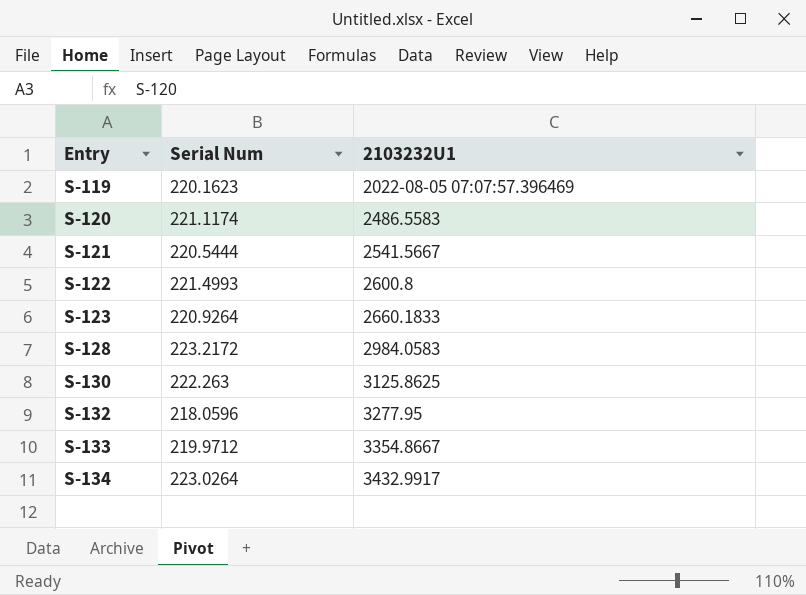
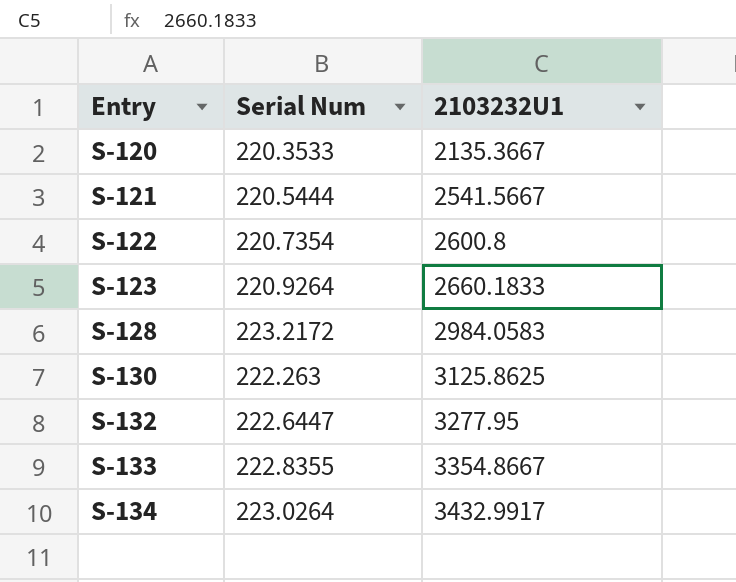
row S-119: 220.1623 | 2022-08-05 07:07:57.396469 -> none
S-120 | Serial Num: 221.1174 -> 220.3533
S-120 | 2103232U1: 2486.5583 -> 2135.3667
S-122 | Serial Num: 221.4993 -> 220.7354
S-132 | Serial Num: 218.0596 -> 222.6447
S-133 | Serial Num: 219.9712 -> 222.8355

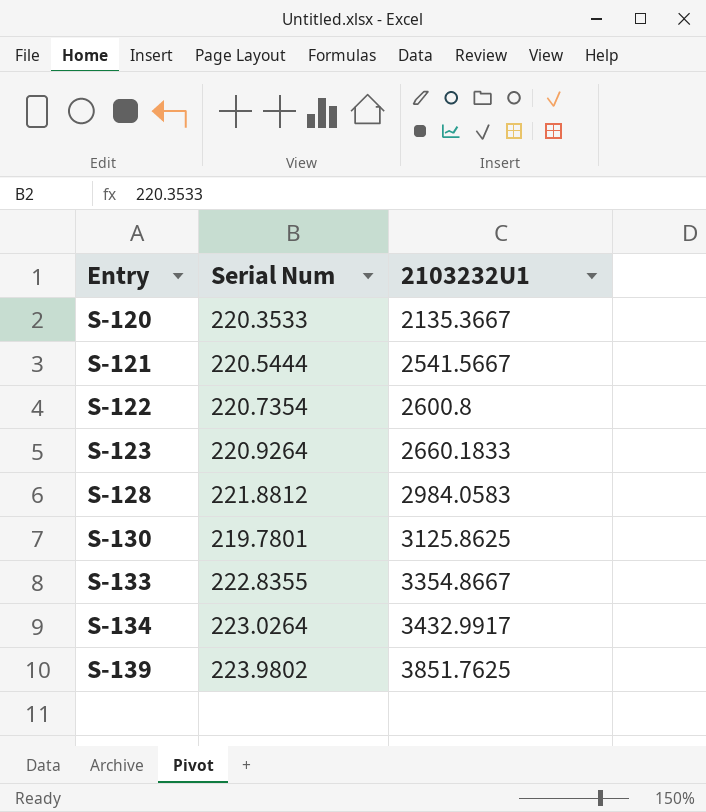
row S-132: 222.6447 | 3277.95 -> none
S-128 | Serial Num: 223.2172 -> 221.8812
S-130 | Serial Num: 222.263 -> 219.7801
row S-139: none -> 223.9802 | 3851.7625

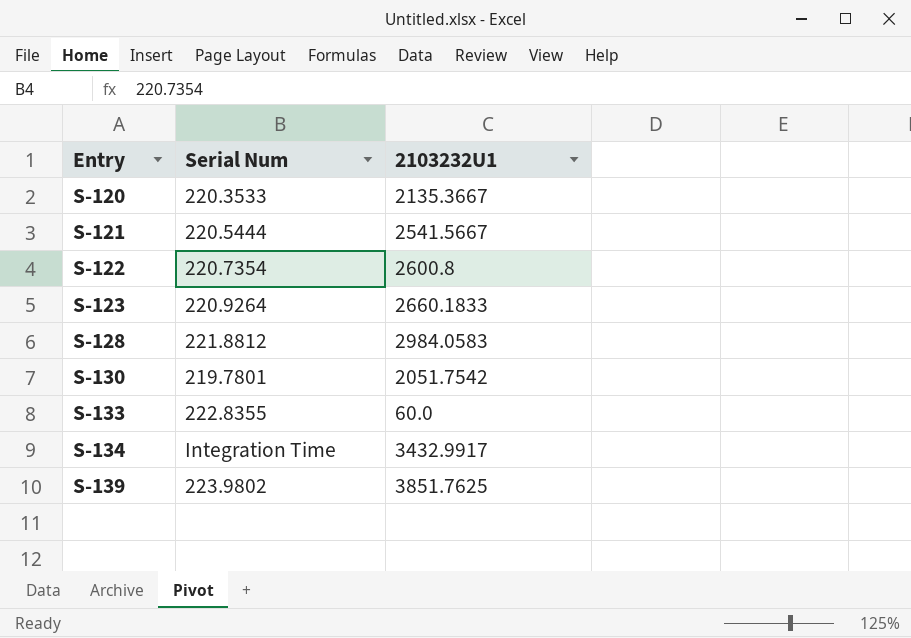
S-130 | 2103232U1: 3125.8625 -> 2051.7542
S-133 | 2103232U1: 3354.8667 -> 60.0
S-134 | Serial Num: 223.0264 -> Integration Time

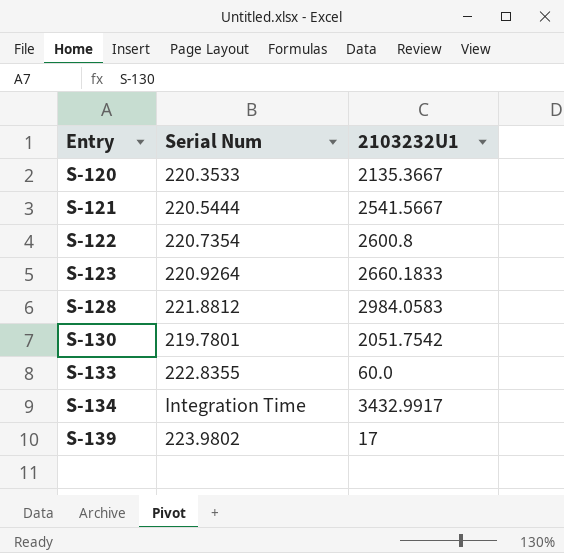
S-139 | 2103232U1: 3851.7625 -> 17

